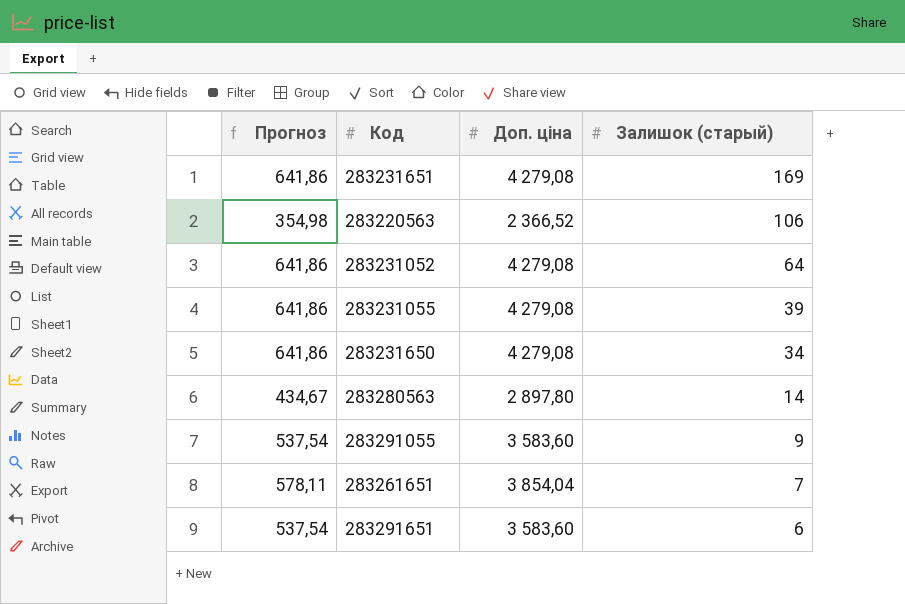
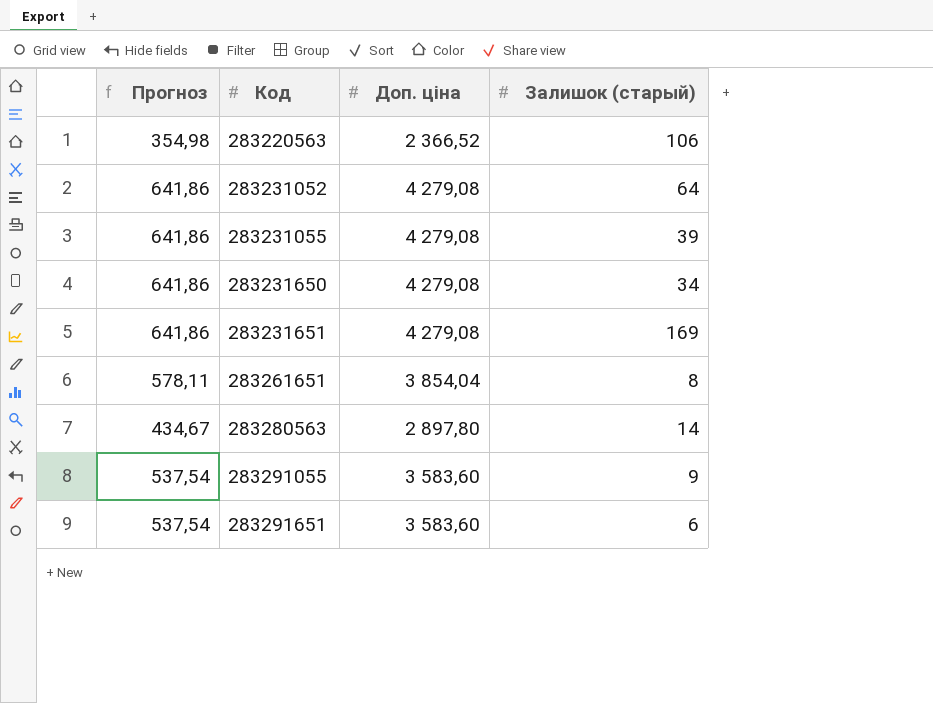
row order: Залишок (старый) descending -> Код ascending
283261651 | Залишок (старый): 7 -> 8

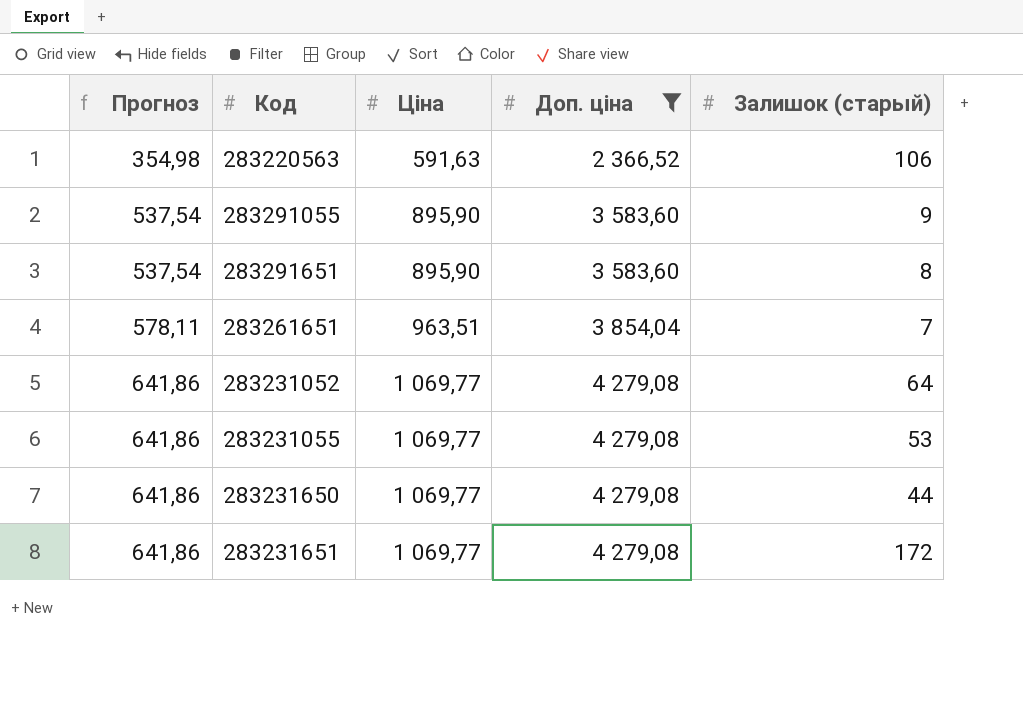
filter: none -> Доп. ціна != 2 897,80
row order: Код ascending -> Прогноз ascending
column Ціна | position: none -> 3
283291651 | Залишок (старый): 6 -> 8
283261651 | Залишок (старый): 8 -> 7
283231055 | Залишок (старый): 39 -> 53
283231650 | Залишок (старый): 34 -> 44
283231651 | Залишок (старый): 169 -> 172

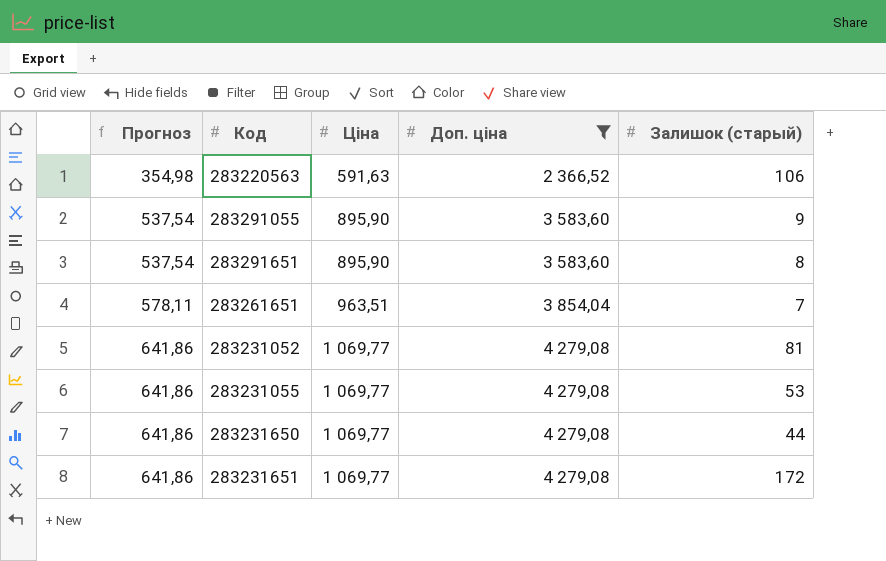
283231052 | Залишок (старый): 64 -> 81

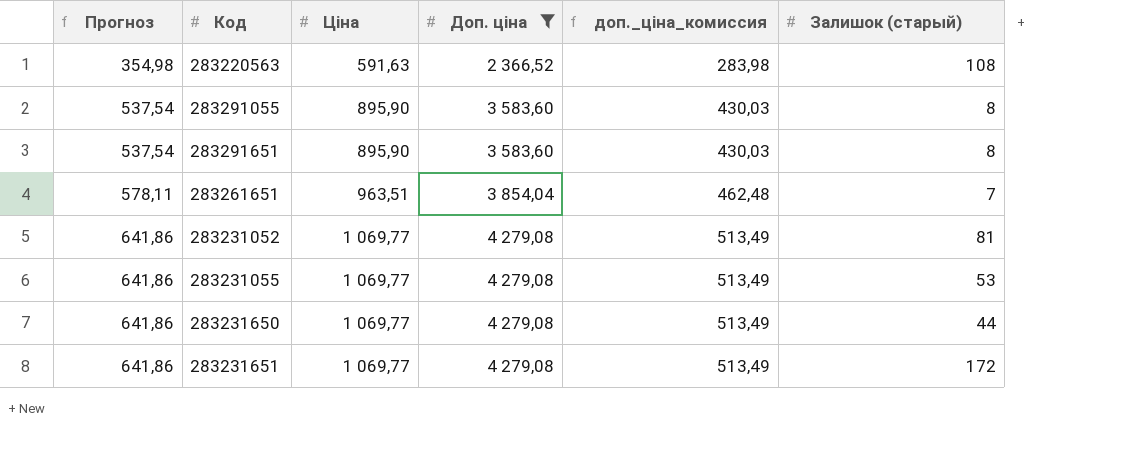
column доп._ціна_комиссия | formula: none -> [Доп. ціна] * 0,12
283220563 | Залишок (старый): 106 -> 108
283291055 | Залишок (старый): 9 -> 8

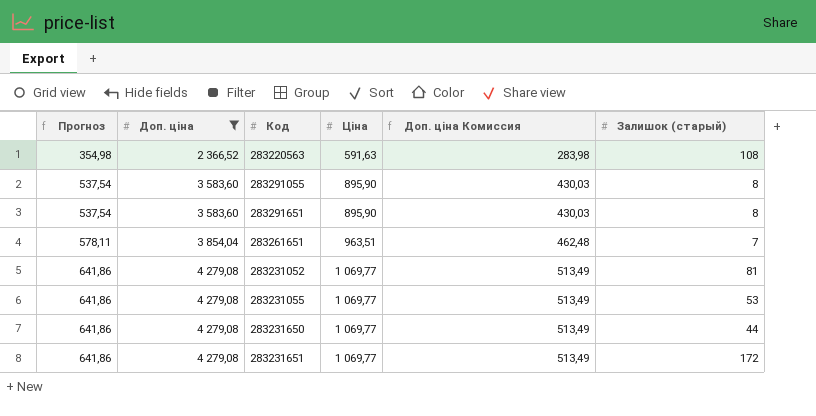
column Доп. ціна | position: 4 -> 2
column name: доп._ціна_комиссия -> Доп. ціна Комиссия

